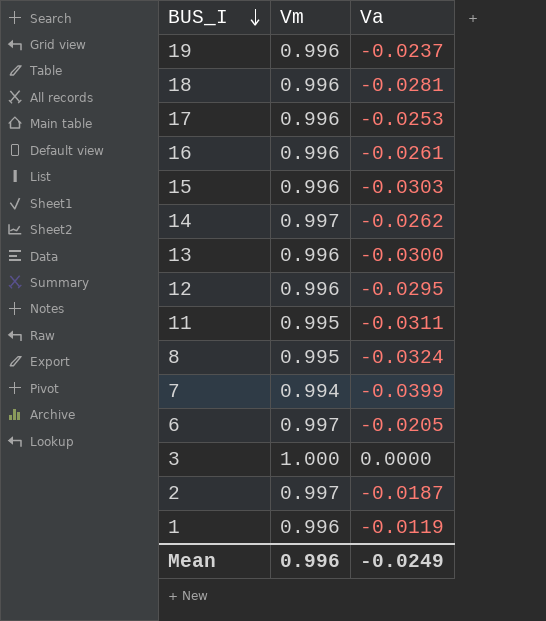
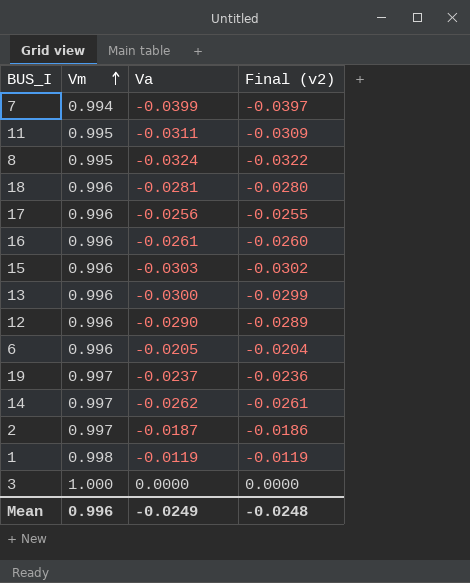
row order: BUS_I descending -> Vm ascending
column Final (v2) | formula: none -> [Vm] * [Va]
17 | Va: -0.0253 -> -0.0256
12 | Va: -0.0295 -> -0.0290
6 | Vm: 0.997 -> 0.996
19 | Vm: 0.996 -> 0.997
1 | Vm: 0.996 -> 0.998

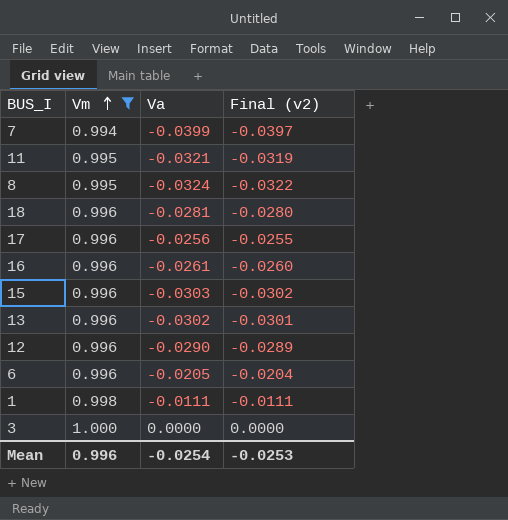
filter: none -> Vm != 0.997
11 | Va: -0.0311 -> -0.0321
11 | Final (v2): -0.0309 -> -0.0319
13 | Va: -0.0300 -> -0.0302
13 | Final (v2): -0.0299 -> -0.0301
1 | Va: -0.0119 -> -0.0111
1 | Final (v2): -0.0119 -> -0.0111
Mean | Va: -0.0249 -> -0.0254
Mean | Final (v2): -0.0248 -> -0.0253

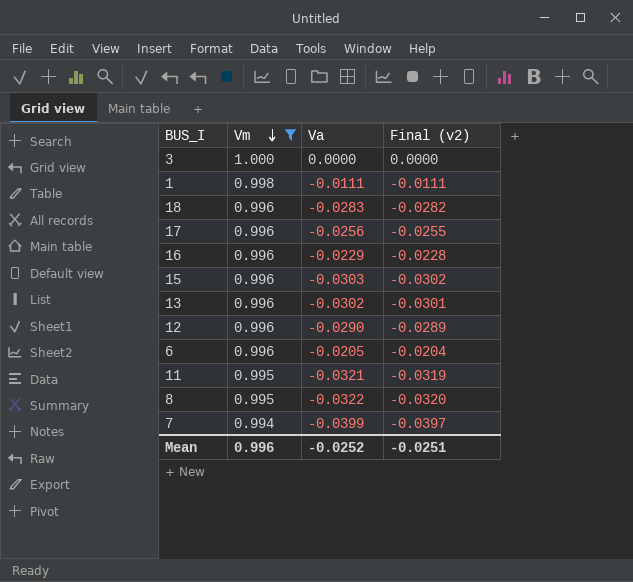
row order: Vm ascending -> Vm descending
18 | Va: -0.0281 -> -0.0283
18 | Final (v2): -0.0280 -> -0.0282
16 | Va: -0.0261 -> -0.0229
16 | Final (v2): -0.0260 -> -0.0228
8 | Va: -0.0324 -> -0.0322
8 | Final (v2): -0.0322 -> -0.0320
Mean | Va: -0.0254 -> -0.0252
Mean | Final (v2): -0.0253 -> -0.0251

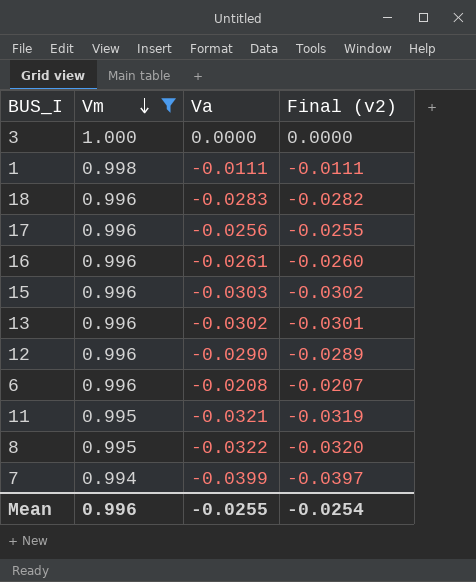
16 | Va: -0.0229 -> -0.0261
16 | Final (v2): -0.0228 -> -0.0260
6 | Va: -0.0205 -> -0.0208
6 | Final (v2): -0.0204 -> -0.0207
Mean | Va: -0.0252 -> -0.0255
Mean | Final (v2): -0.0251 -> -0.0254

